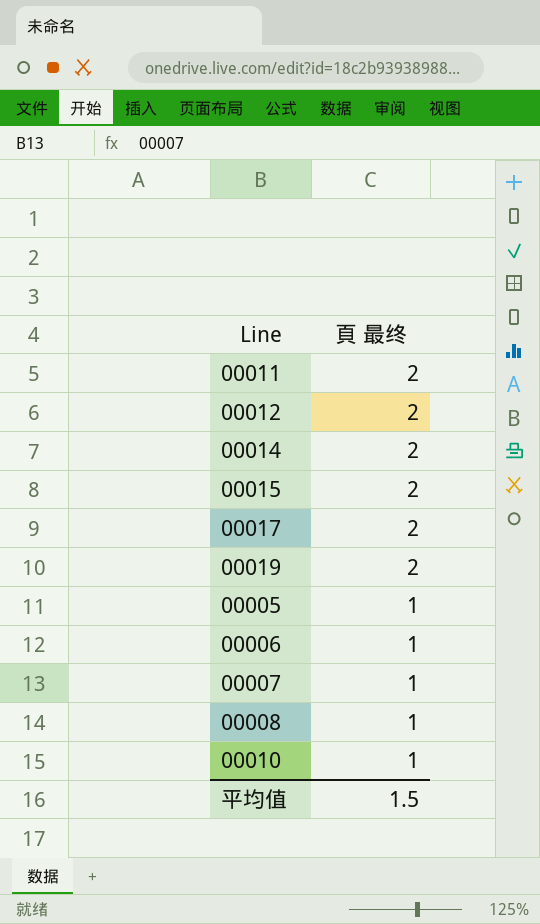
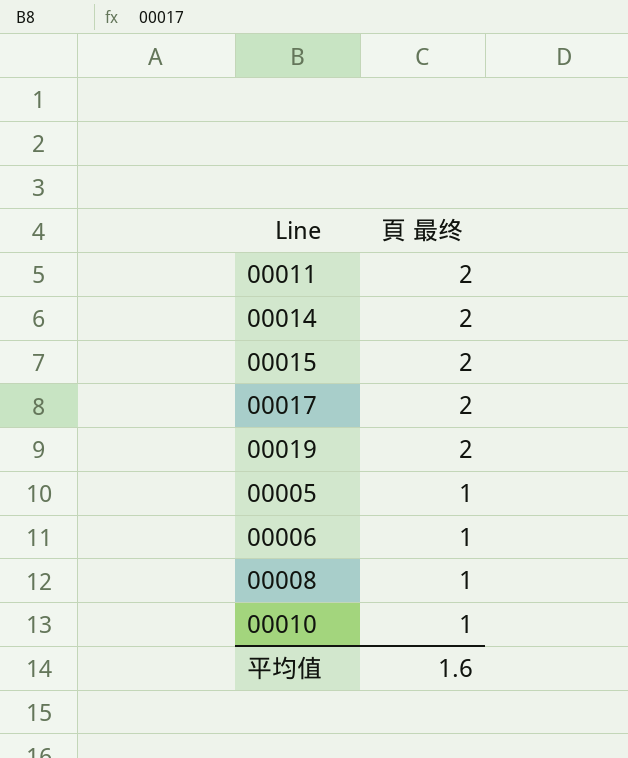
row 00012: 2 -> none
row 00007: 1 -> none
平均值 | 頁 最终: 1.5 -> 1.6

